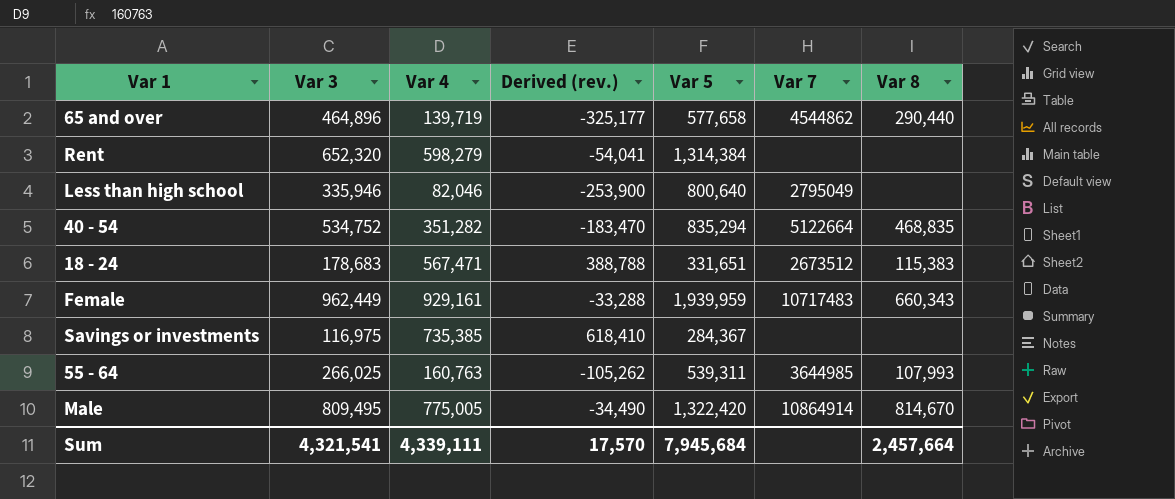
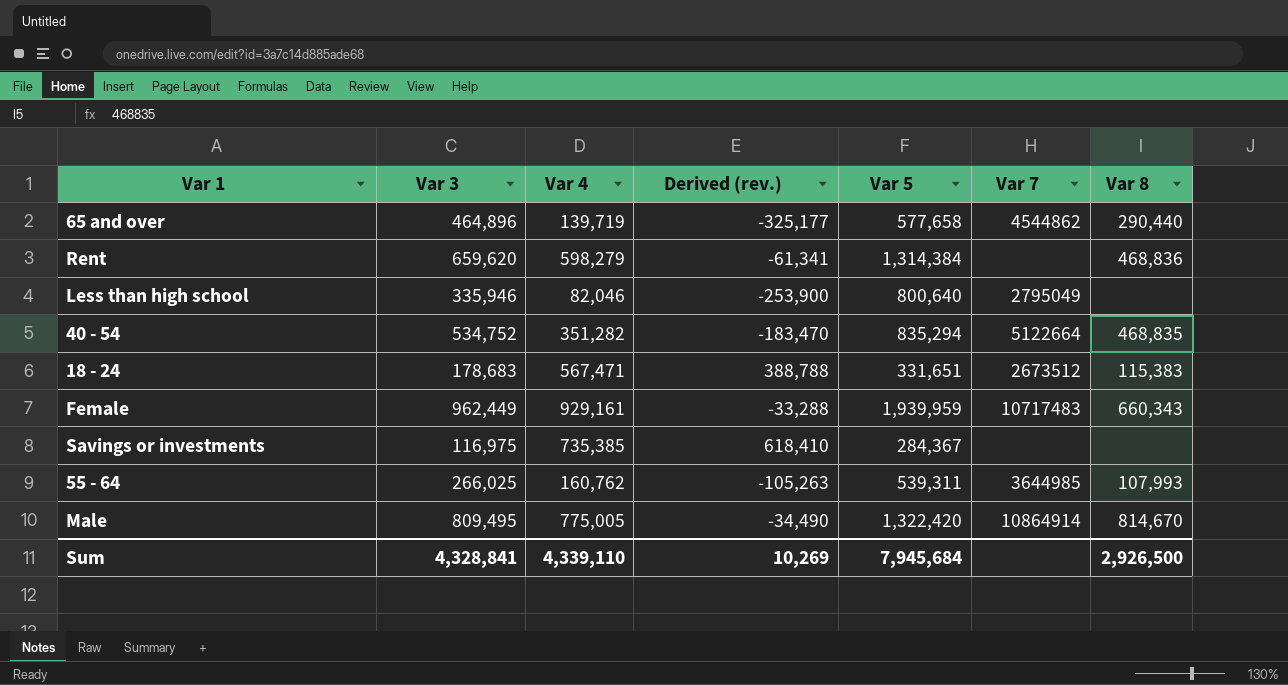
Rent | Var 3: 652,320 -> 659,620
Rent | Derived (rev.): -54,041 -> -61,341
Rent | Var 8: none -> 468,836
55 - 64 | Var 4: 160,763 -> 160,762
55 - 64 | Derived (rev.): -105,262 -> -105,263
Sum | Var 3: 4,321,541 -> 4,328,841
Sum | Var 4: 4,339,111 -> 4,339,110
Sum | Derived (rev.): 17,570 -> 10,269
Sum | Var 8: 2,457,664 -> 2,926,500

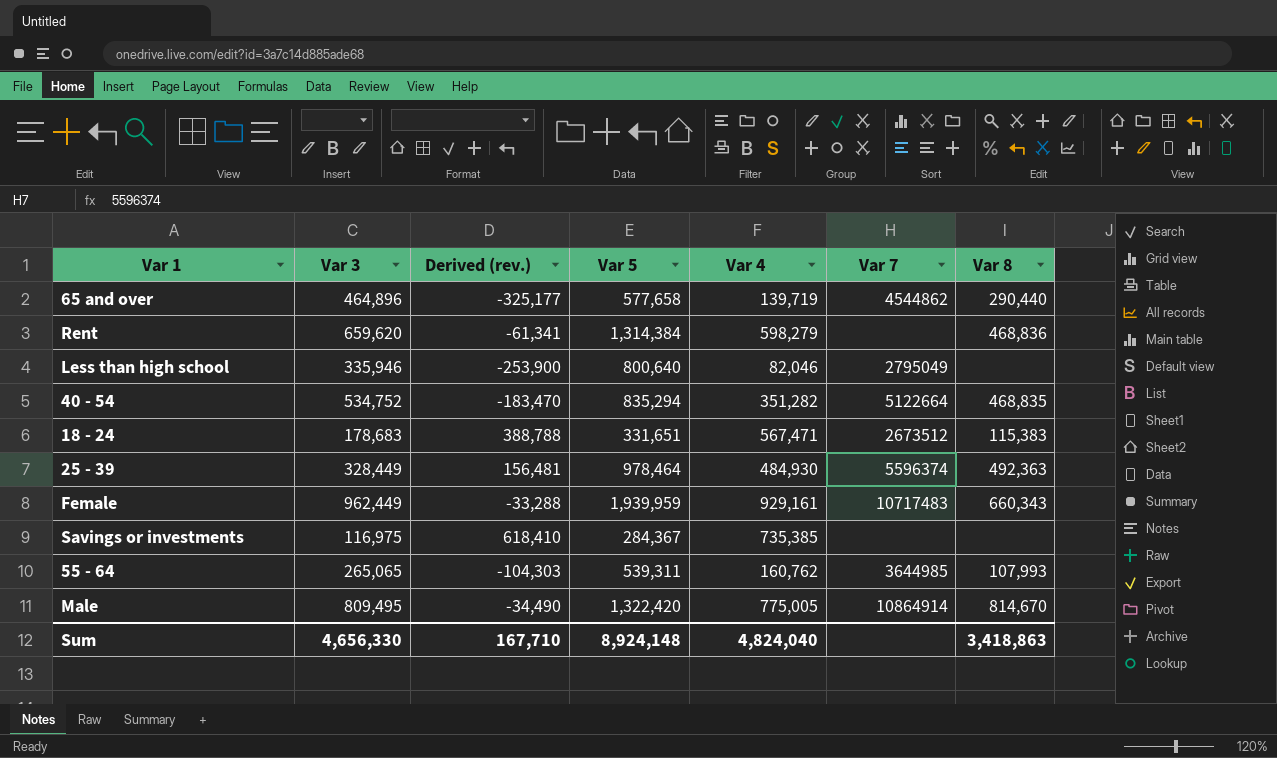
column Var 4 | position: 3 -> 5
row 25 - 39: none -> 328,449 | 156,481 | 978,464 | 484,930 | 5596374 | 492,363
55 - 64 | Var 3: 266,025 -> 265,065
55 - 64 | Derived (rev.): -105,263 -> -104,303
Sum | Var 3: 4,328,841 -> 4,656,330
Sum | Derived (rev.): 10,269 -> 167,710
Sum | Var 5: 7,945,684 -> 8,924,148
Sum | Var 4: 4,339,110 -> 4,824,040
Sum | Var 8: 2,926,500 -> 3,418,863

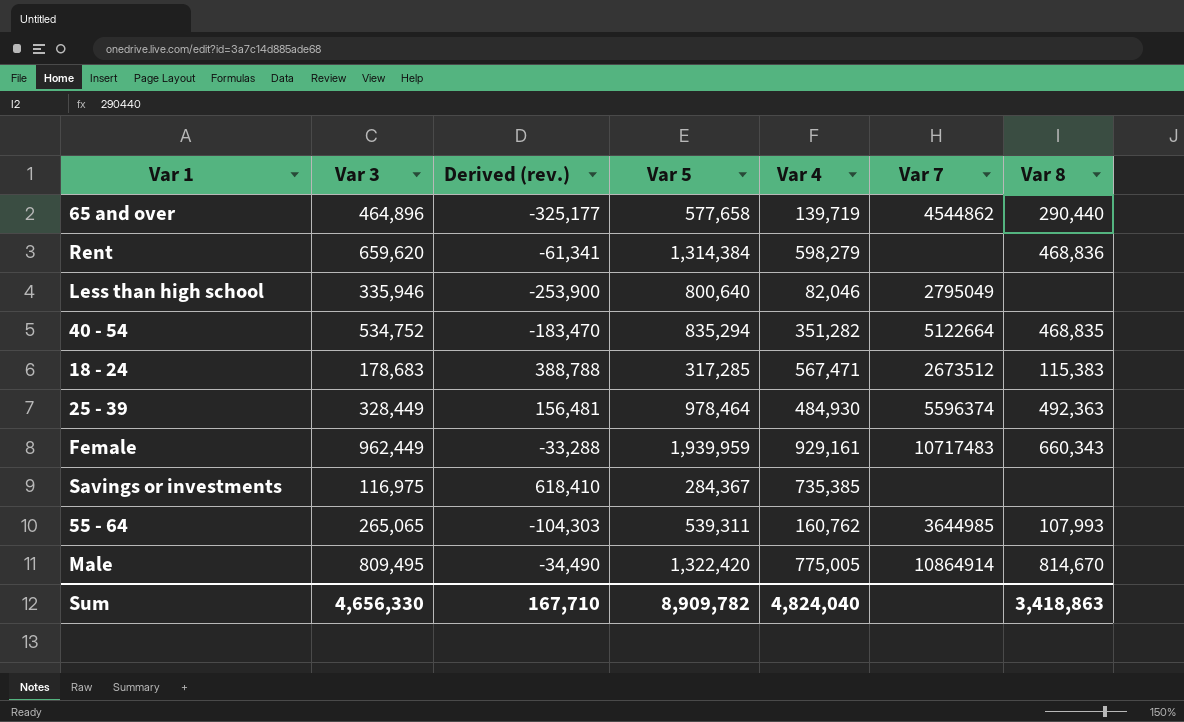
18 - 24 | Var 5: 331,651 -> 317,285
Sum | Var 5: 8,924,148 -> 8,909,782

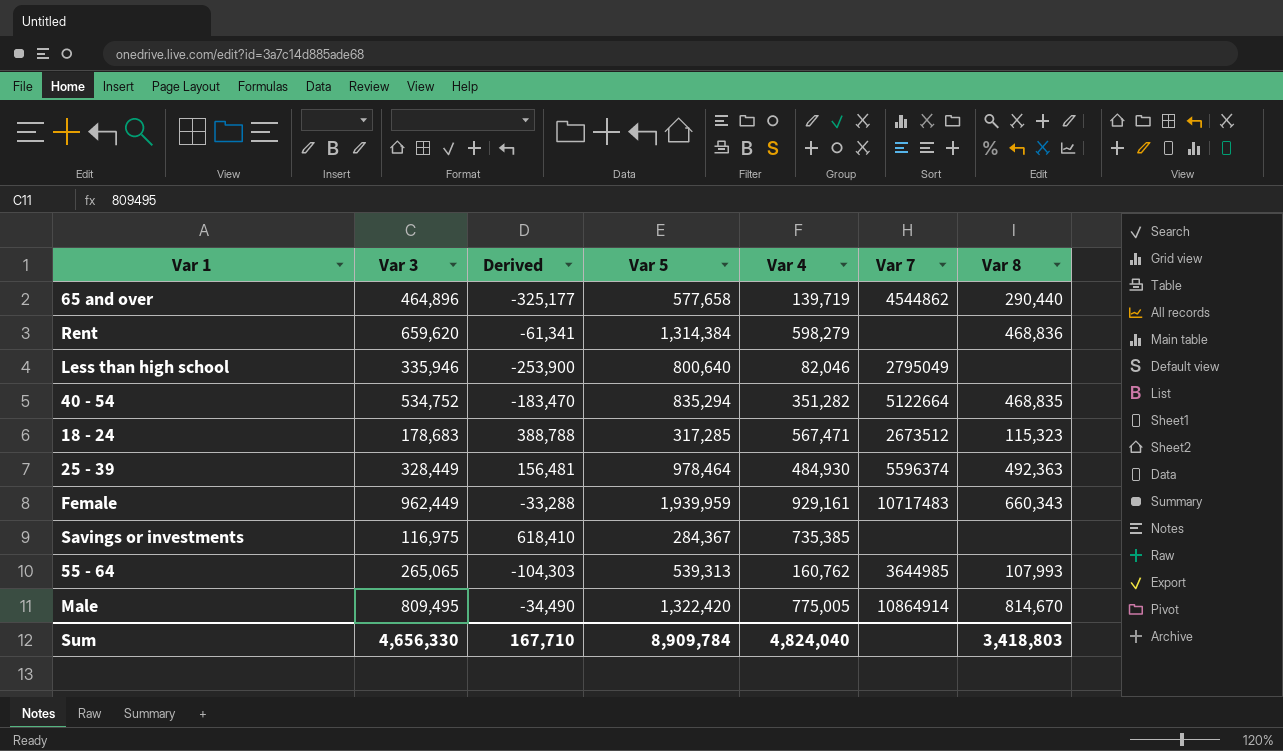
column name: Derived (rev.) -> Derived
18 - 24 | Var 8: 115,383 -> 115,323
55 - 64 | Var 5: 539,311 -> 539,313
Sum | Var 5: 8,909,782 -> 8,909,784
Sum | Var 8: 3,418,863 -> 3,418,803

